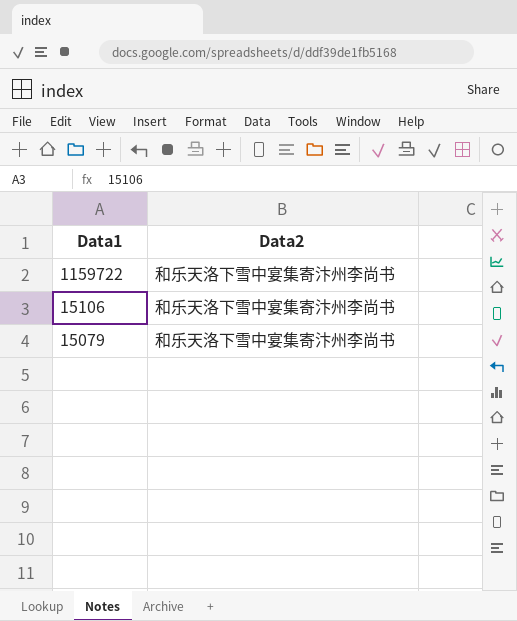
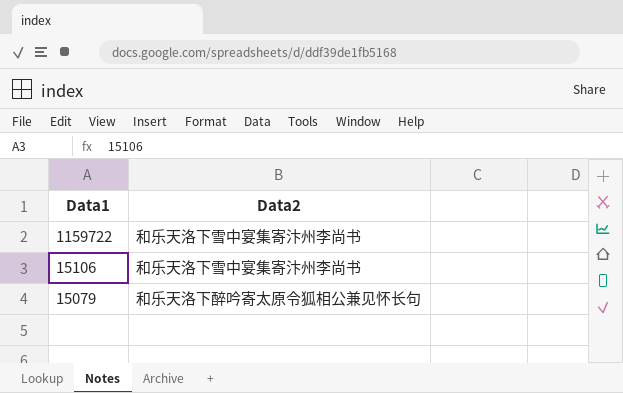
15079 | Data2: 和乐天洛下雪中宴集寄汴州李尚书 -> 和乐天洛下醉吟寄太原令狐相公兼见怀长句

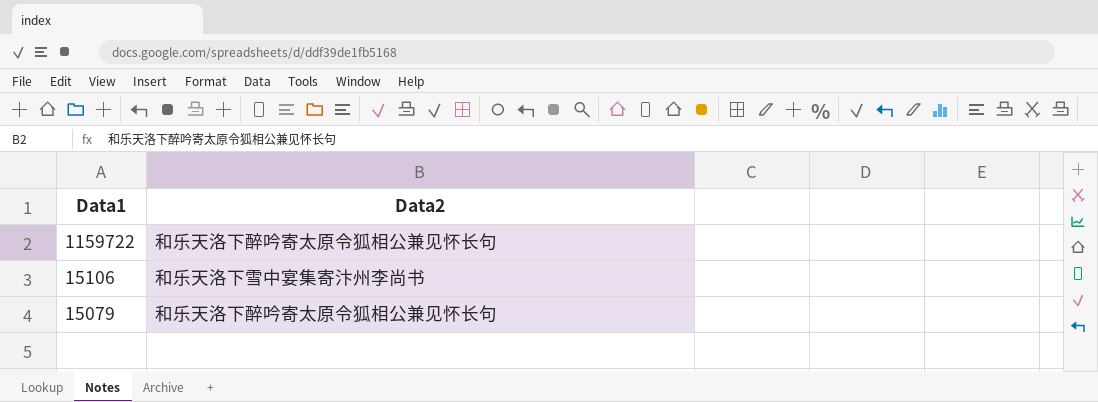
1159722 | Data2: 和乐天洛下雪中宴集寄汴州李尚书 -> 和乐天洛下醉吟寄太原令狐相公兼见怀长句

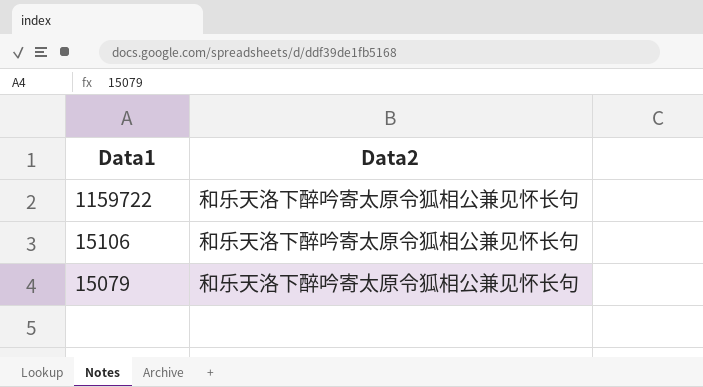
15106 | Data2: 和乐天洛下雪中宴集寄汴州李尚书 -> 和乐天洛下醉吟寄太原令狐相公兼见怀长句

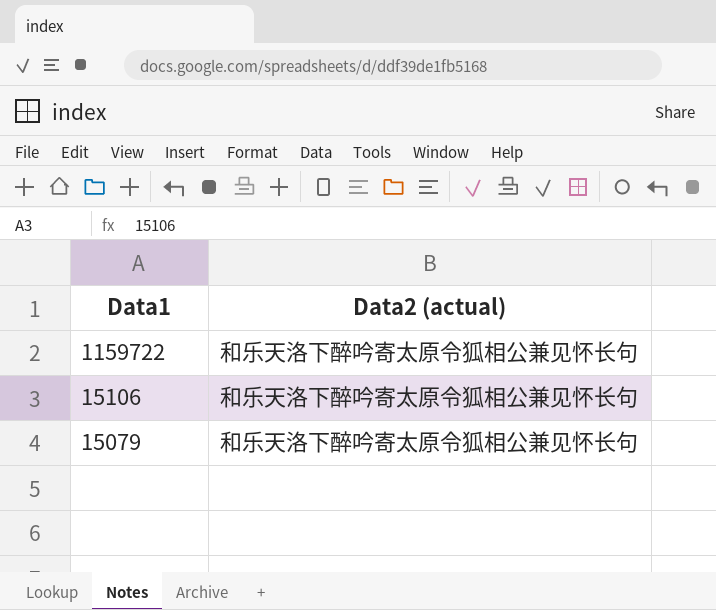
column name: Data2 -> Data2 (actual)

